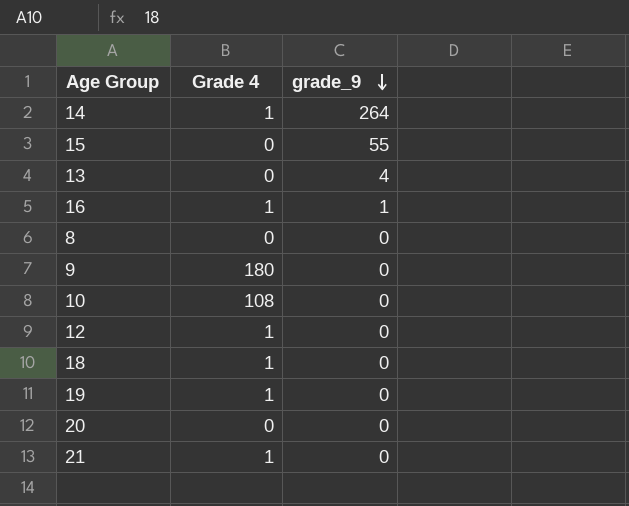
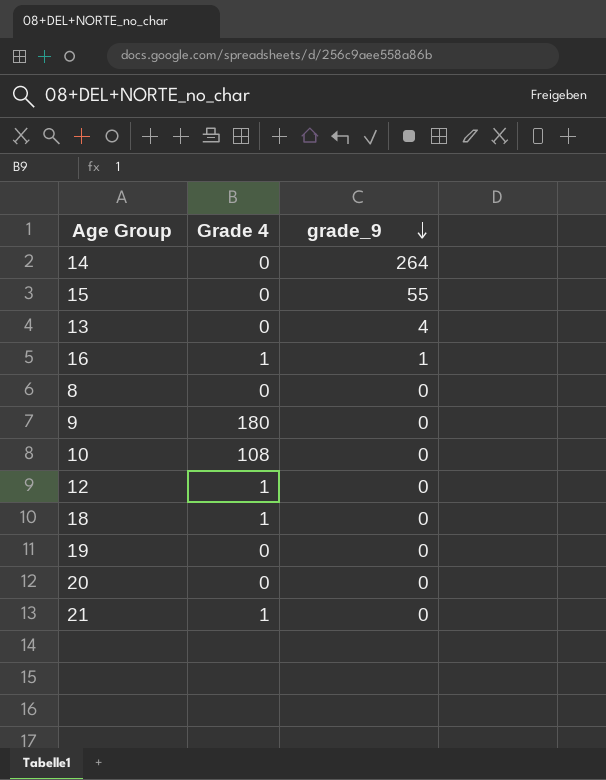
14 | Grade 4: 1 -> 0
19 | Grade 4: 1 -> 0

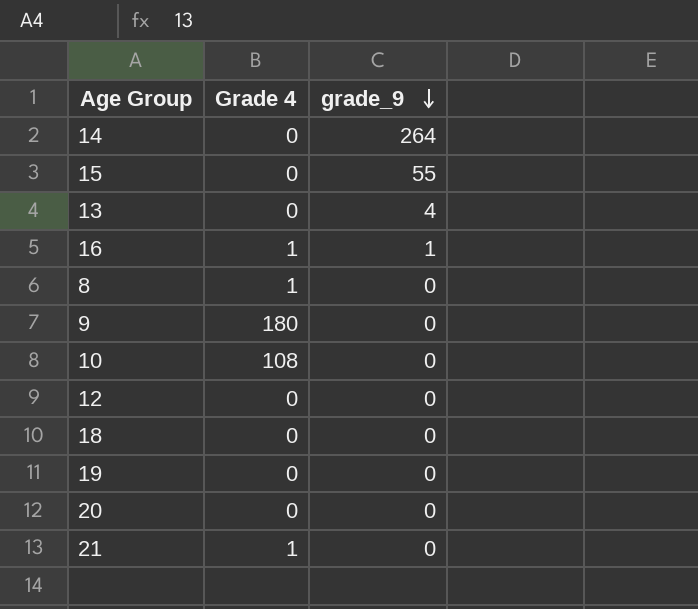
8 | Grade 4: 0 -> 1
12 | Grade 4: 1 -> 0
18 | Grade 4: 1 -> 0

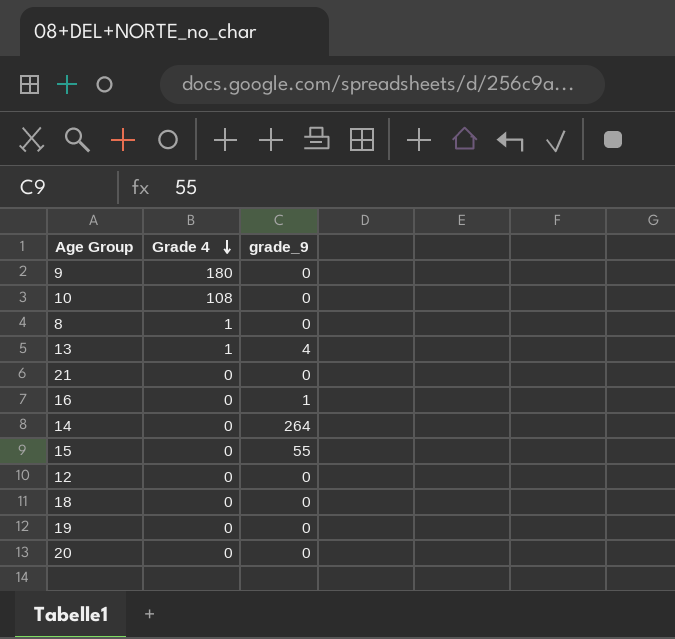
row order: grade_9 descending -> Grade 4 descending
13 | Grade 4: 0 -> 1
21 | Grade 4: 1 -> 0
16 | Grade 4: 1 -> 0

